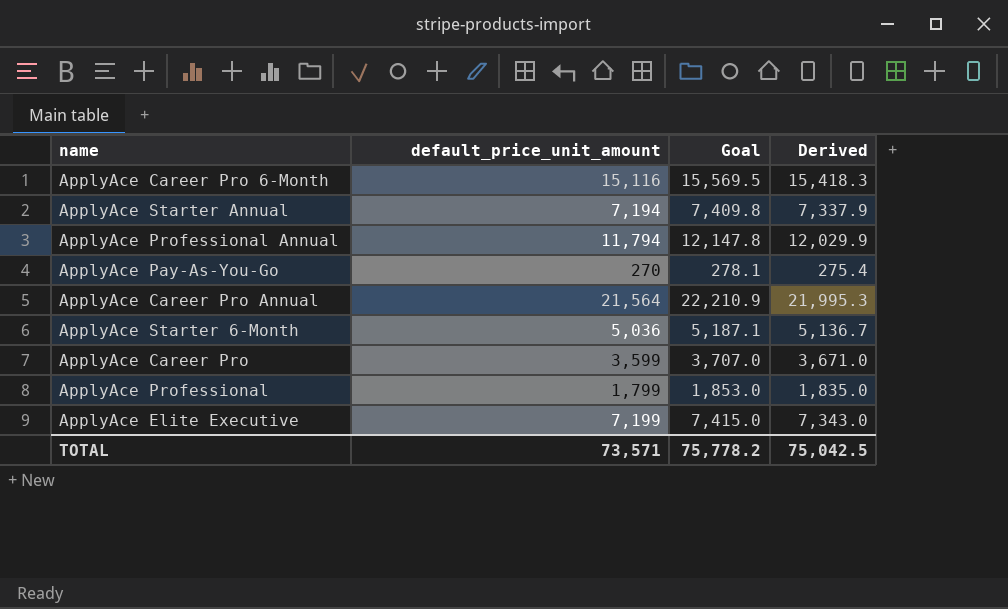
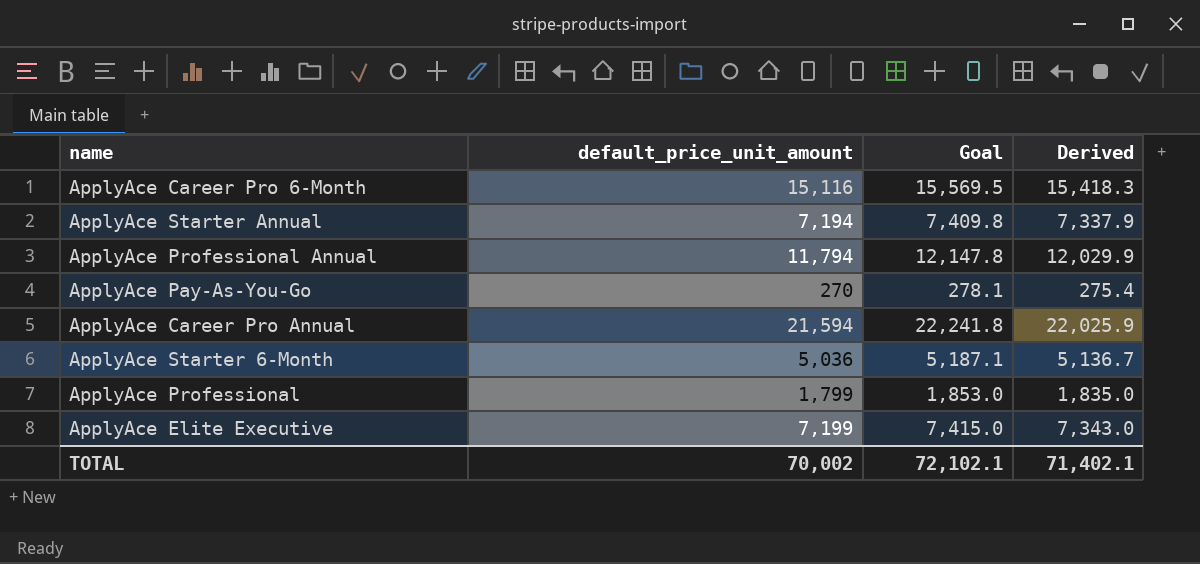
row ApplyAce Career Pro: 3,599 | 3,707.0 | 3,671.0 -> none
ApplyAce Career Pro Annual | default_price_unit_amount: 21,564 -> 21,594
ApplyAce Career Pro Annual | Goal: 22,210.9 -> 22,241.8
ApplyAce Career Pro Annual | Derived: 21,995.3 -> 22,025.9
TOTAL | default_price_unit_amount: 73,571 -> 70,002
TOTAL | Goal: 75,778.2 -> 72,102.1
TOTAL | Derived: 75,042.5 -> 71,402.1

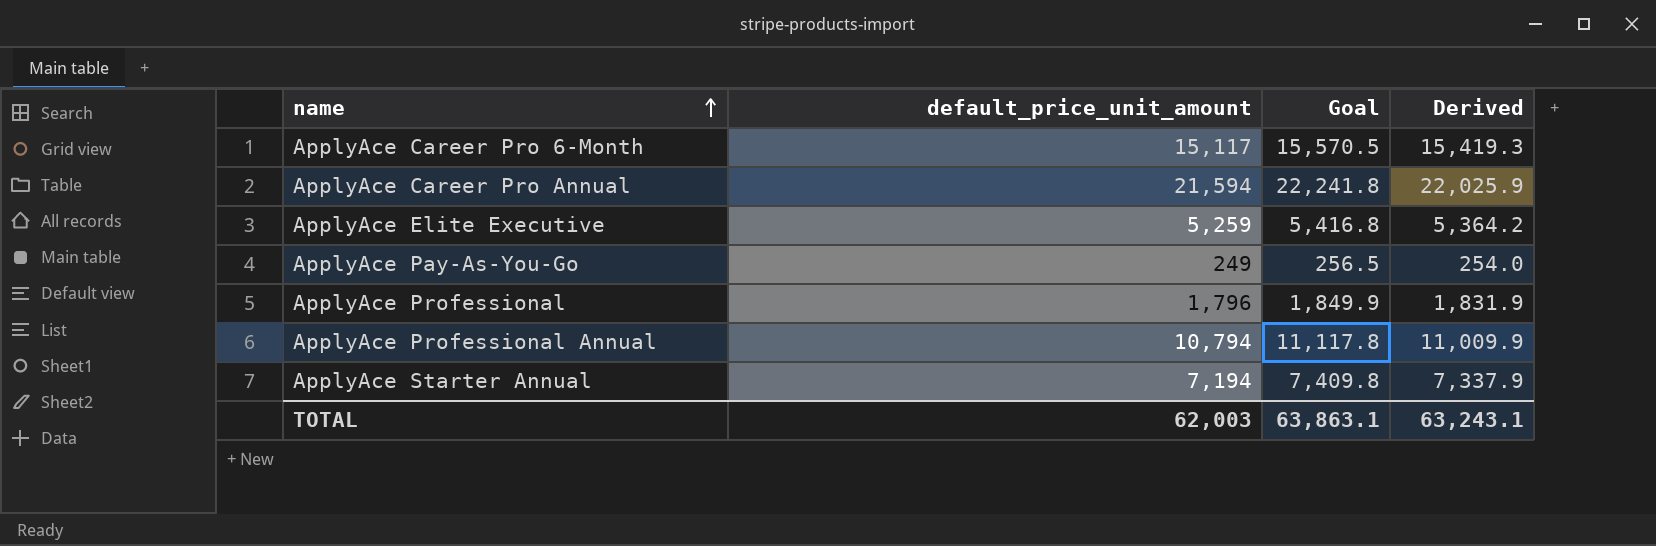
row order: none -> name ascending
row ApplyAce Starter 6-Month: 5,036 | 5,187.1 | 5,136.7 -> none
ApplyAce Career Pro 6-Month | default_price_unit_amount: 15,116 -> 15,117
ApplyAce Career Pro 6-Month | Goal: 15,569.5 -> 15,570.5
ApplyAce Career Pro 6-Month | Derived: 15,418.3 -> 15,419.3
ApplyAce Elite Executive | default_price_unit_amount: 7,199 -> 5,259
ApplyAce Elite Executive | Goal: 7,415.0 -> 5,416.8
ApplyAce Elite Executive | Derived: 7,343.0 -> 5,364.2
ApplyAce Pay-As-You-Go | default_price_unit_amount: 270 -> 249
ApplyAce Pay-As-You-Go | Goal: 278.1 -> 256.5
ApplyAce Pay-As-You-Go | Derived: 275.4 -> 254.0
ApplyAce Professional | default_price_unit_amount: 1,799 -> 1,796
ApplyAce Professional | Goal: 1,853.0 -> 1,849.9
ApplyAce Professional | Derived: 1,835.0 -> 1,831.9
ApplyAce Professional Annual | default_price_unit_amount: 11,794 -> 10,794
ApplyAce Professional Annual | Goal: 12,147.8 -> 11,117.8
ApplyAce Professional Annual | Derived: 12,029.9 -> 11,009.9
TOTAL | default_price_unit_amount: 70,002 -> 62,003
TOTAL | Goal: 72,102.1 -> 63,863.1
TOTAL | Derived: 71,402.1 -> 63,243.1

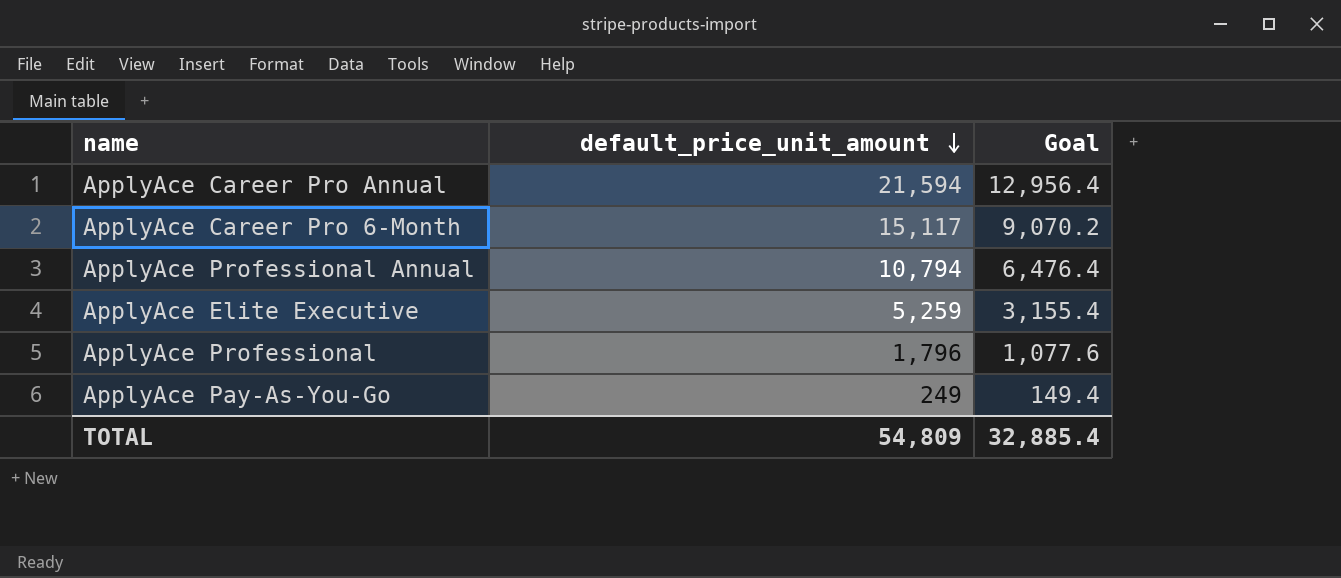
row order: name ascending -> default_price_unit_amount descending
column Derived | formula: [default_price_unit_amount] * 1.02 -> none
column Goal | formula: [default_price_unit_amount] * 1.03 -> [default_price_unit_amount] * 0.6
row ApplyAce Starter Annual: 7,194 | 7,409.8 | 7,337.9 -> none
TOTAL | default_price_unit_amount: 62,003 -> 54,809
TOTAL | Goal: 63,863.1 -> 32,885.4

